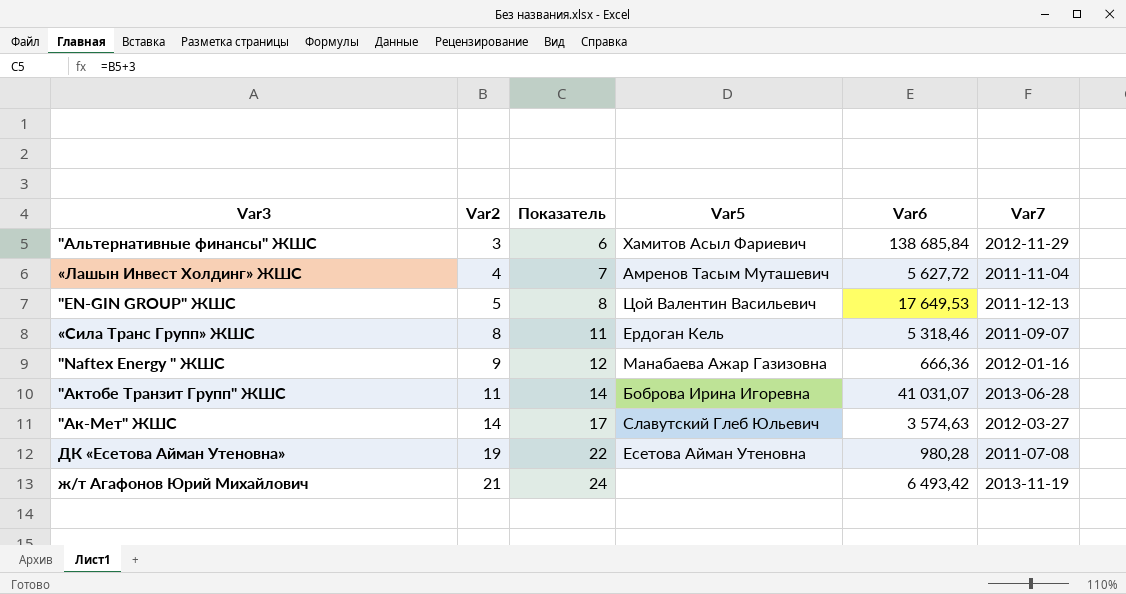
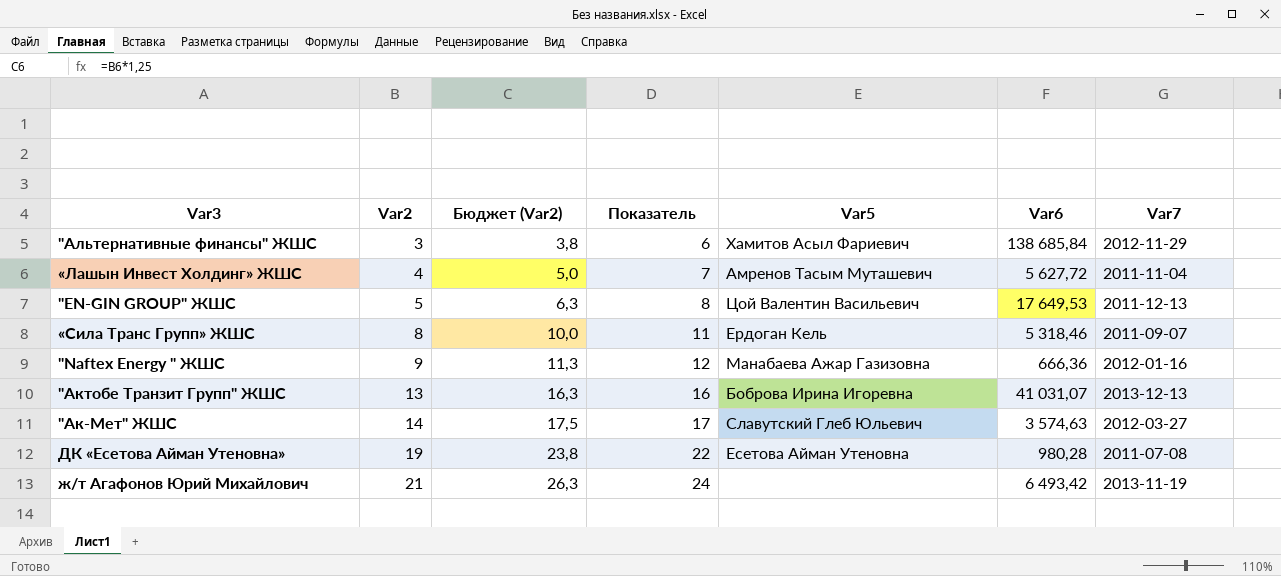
column Бюджет (Var2) | formula: none -> [Var2] * 1,25
"Актобе Транзит Групп" ЖШС | Var2: 11 -> 13
"Актобе Транзит Групп" ЖШС | Показатель: 14 -> 16
"Актобе Транзит Групп" ЖШС | Var7: 2013-06-28 -> 2013-12-13

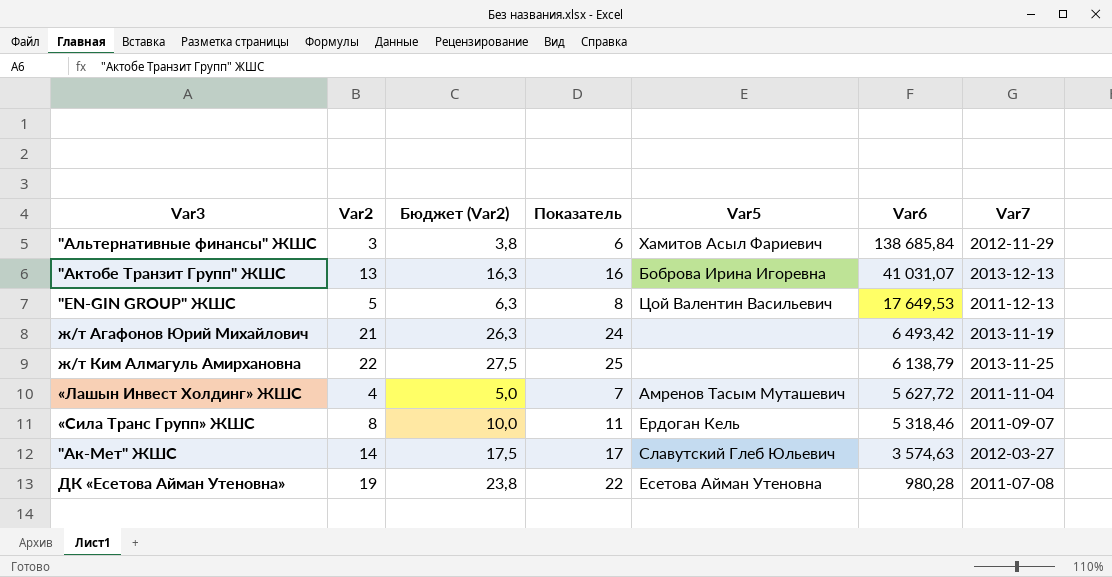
row order: Var2 ascending -> Var6 descending
row "Naftex Energy " ЖШС: 9 | 11,3 | 12 | Манабаева Ажар Газизовна | 666,36 | 2012-01-16 -> none
row ж/т Ким Алмагуль Амирхановна: none -> 22 | 27,5 | 25 | none | 6 138,79 | 2013-11-25

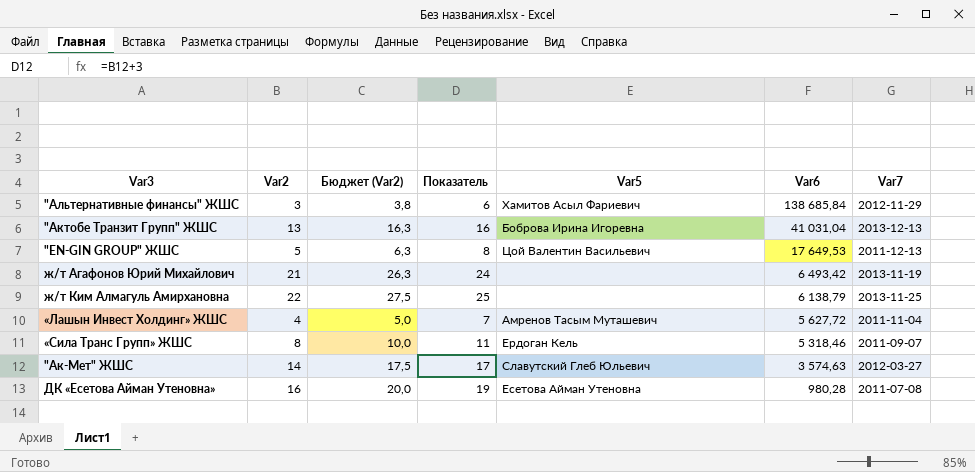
"Актобе Транзит Групп" ЖШС | Var6: 41 031,07 -> 41 031,04
ДК «Есетова Айман Утеновна» | Var2: 19 -> 16
ДК «Есетова Айман Утеновна» | Бюджет (Var2): 23,8 -> 20,0
ДК «Есетова Айман Утеновна» | Показатель: 22 -> 19

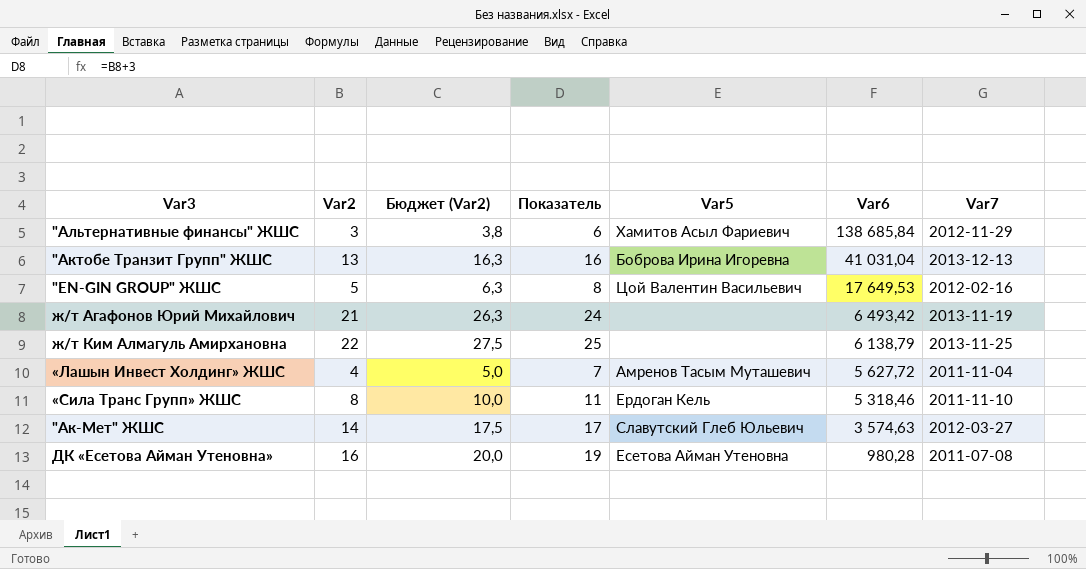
"EN-GIN GROUP" ЖШС | Var7: 2011-12-13 -> 2012-02-16
«Сила Транс Групп» ЖШС | Var7: 2011-09-07 -> 2011-11-10

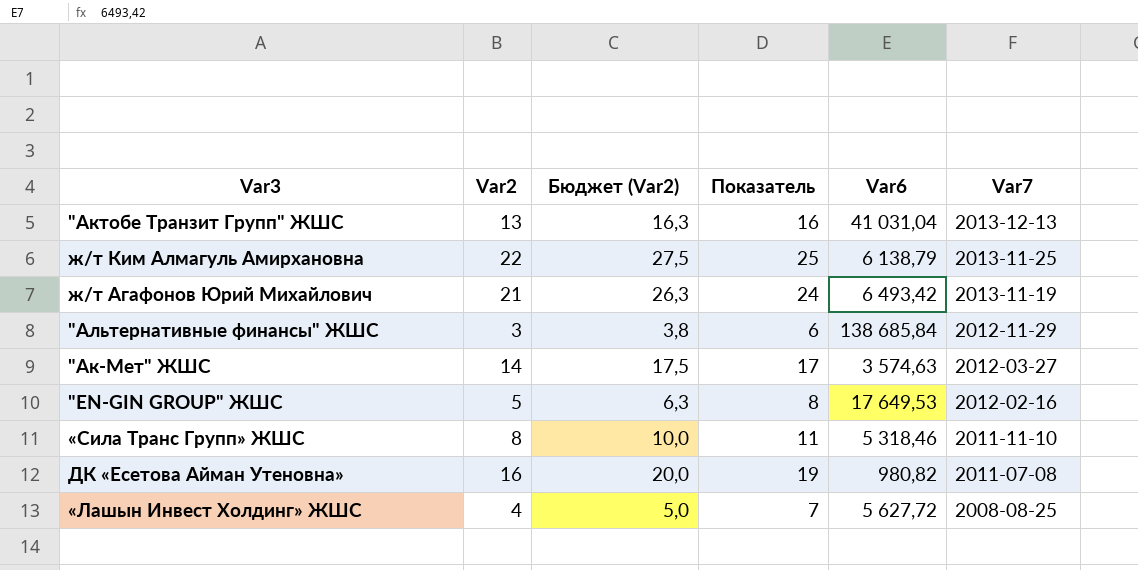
row order: Var6 descending -> Var7 descending
column Var5 | position: 5 -> none
ДК «Есетова Айман Утеновна» | Var6: 980,28 -> 980,82
«Лашын Инвест Холдинг» ЖШС | Var7: 2011-11-04 -> 2008-08-25

